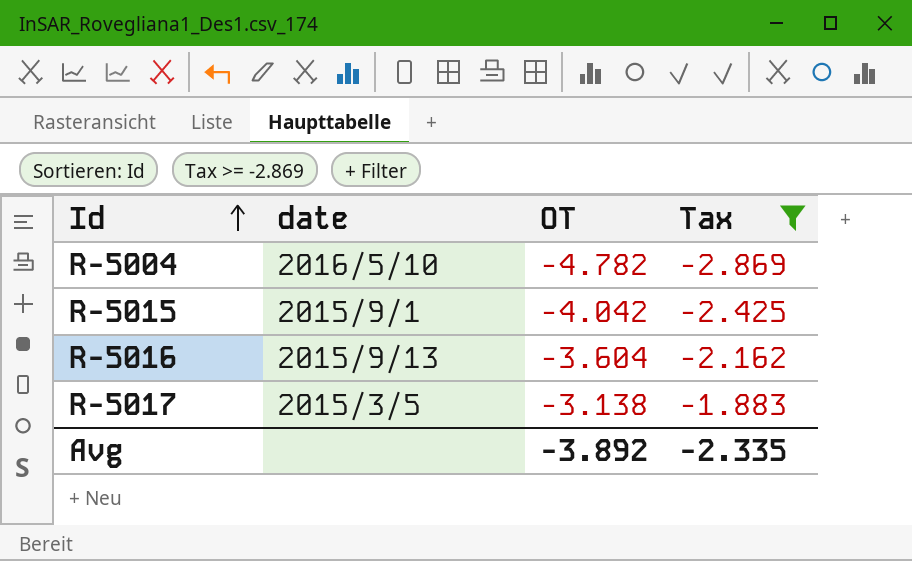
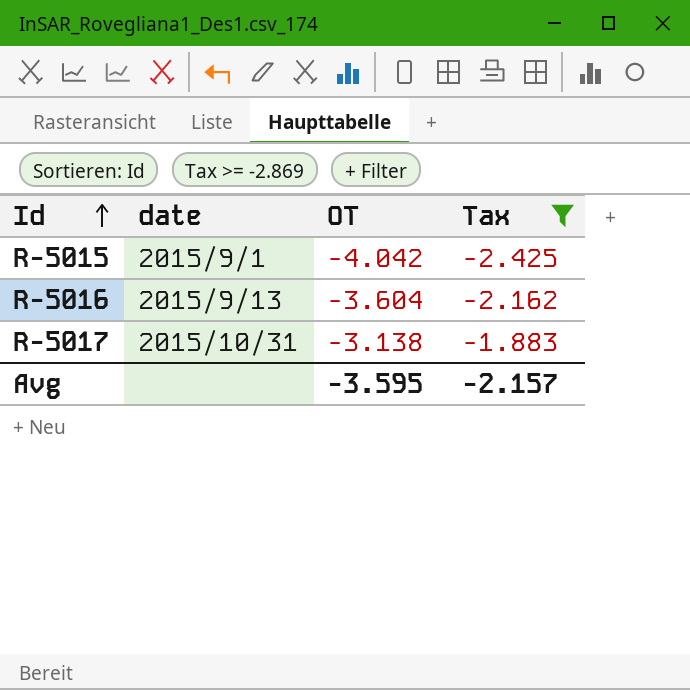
row R-5004: 2016/5/10 | -4.782 | -2.869 -> none
R-5017 | date: 2015/3/5 -> 2015/10/31
Avg | OT: -3.892 -> -3.595
Avg | Tax: -2.335 -> -2.157

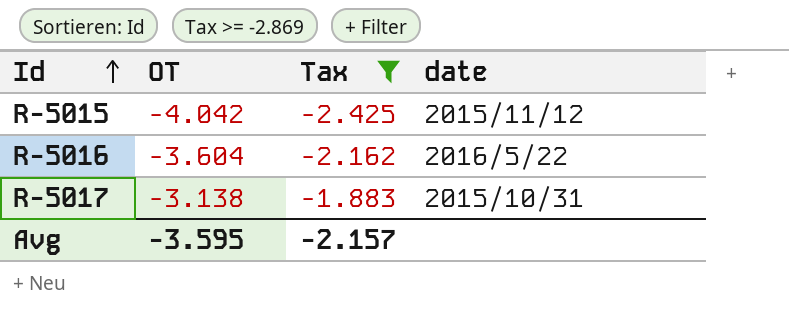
column date | position: 2 -> 4
R-5015 | date: 2015/9/1 -> 2015/11/12
R-5016 | date: 2015/9/13 -> 2016/5/22

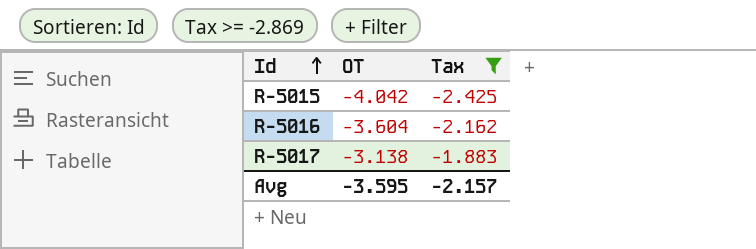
column date | position: 4 -> none

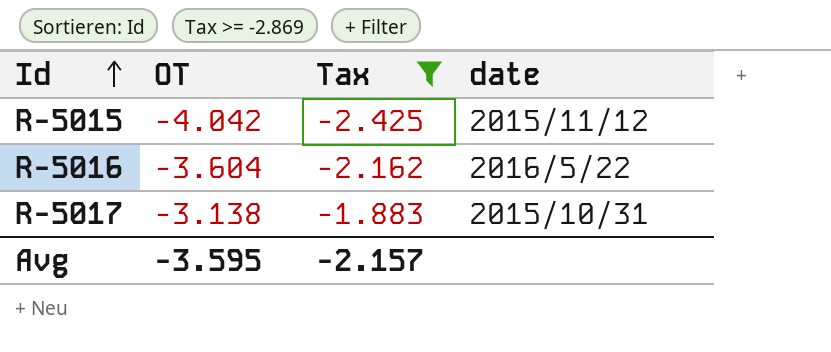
column date | position: none -> 4

